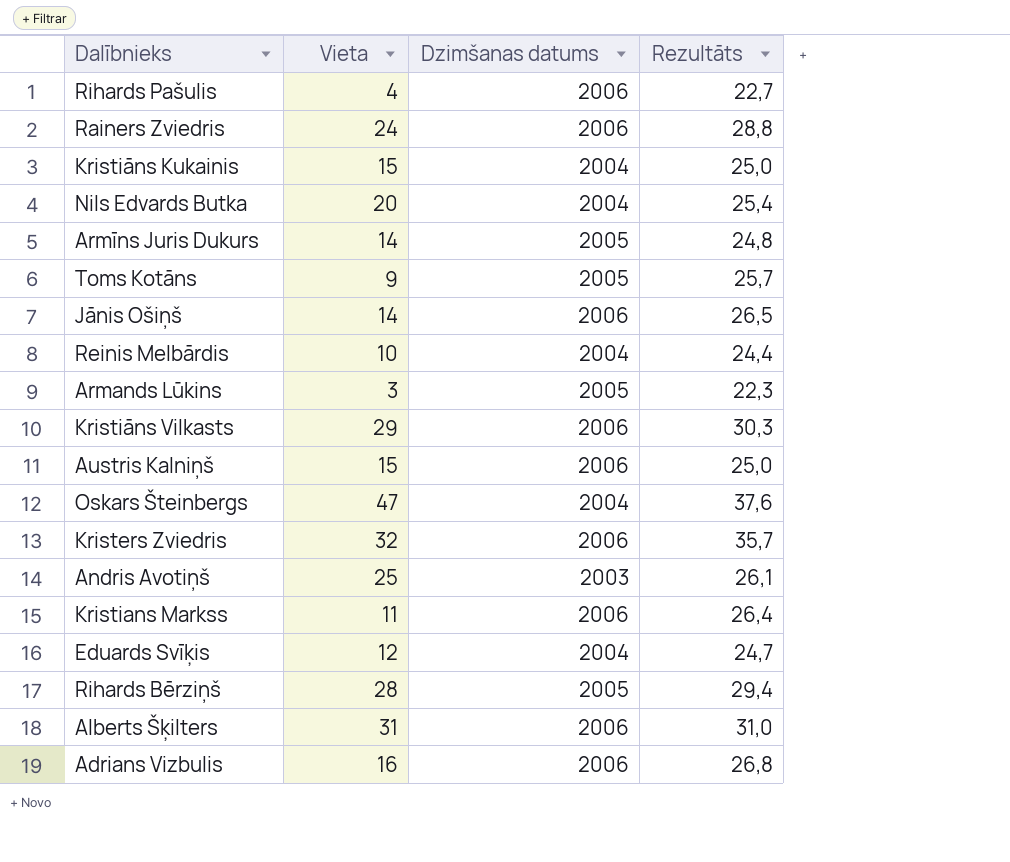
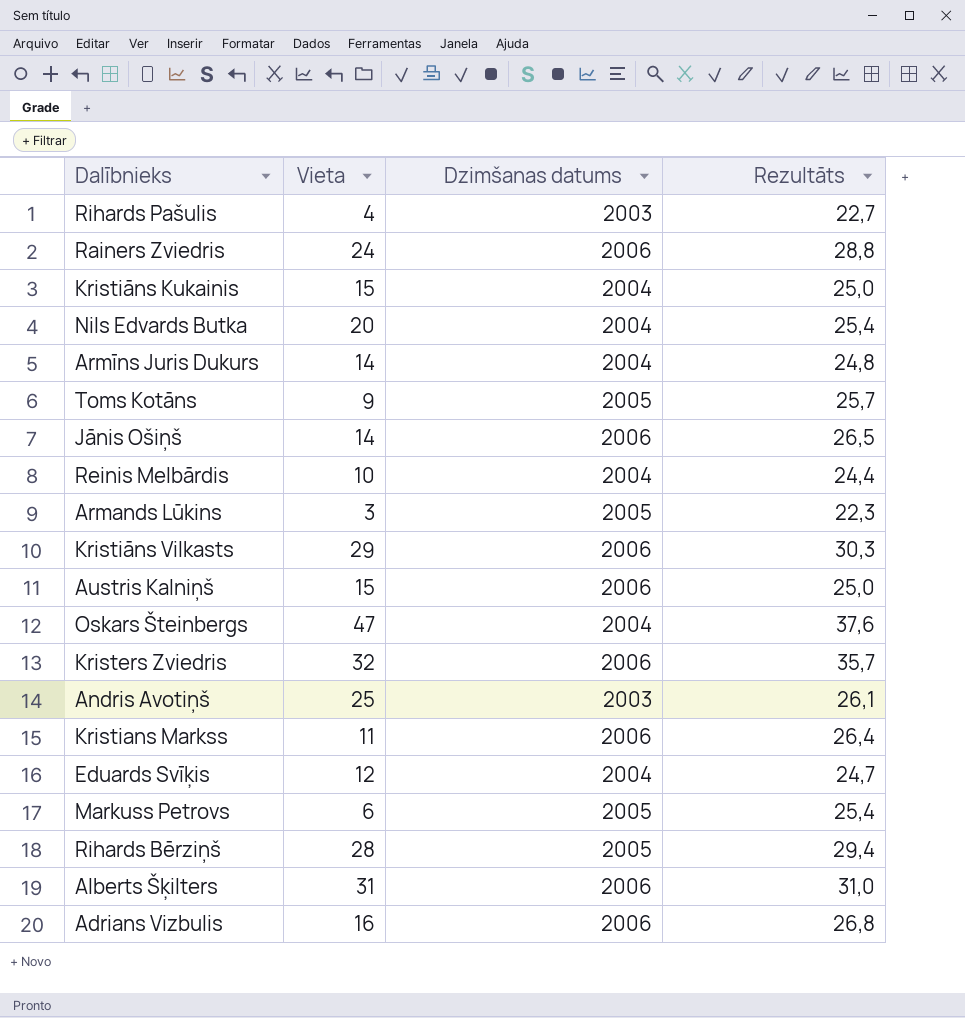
Rihards Pašulis | Dzimšanas datums: 2006 -> 2003
Armīns Juris Dukurs | Dzimšanas datums: 2005 -> 2004
row Markuss Petrovs: none -> 6 | 2005 | 25,4

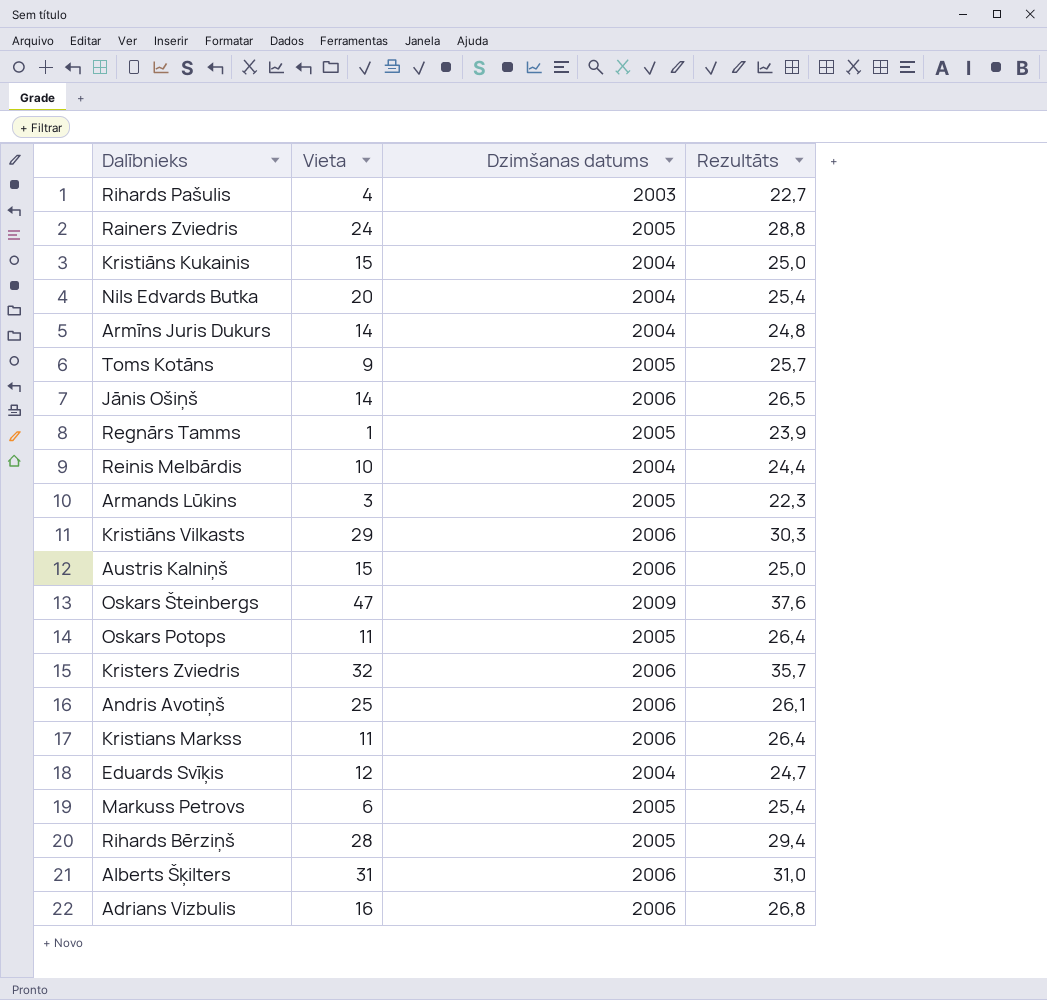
Rainers Zviedris | Dzimšanas datums: 2006 -> 2005
row Regnārs Tamms: none -> 1 | 2005 | 23,9
Oskars Šteinbergs | Dzimšanas datums: 2004 -> 2009
row Oskars Potops: none -> 11 | 2005 | 26,4
Andris Avotiņš | Dzimšanas datums: 2003 -> 2006

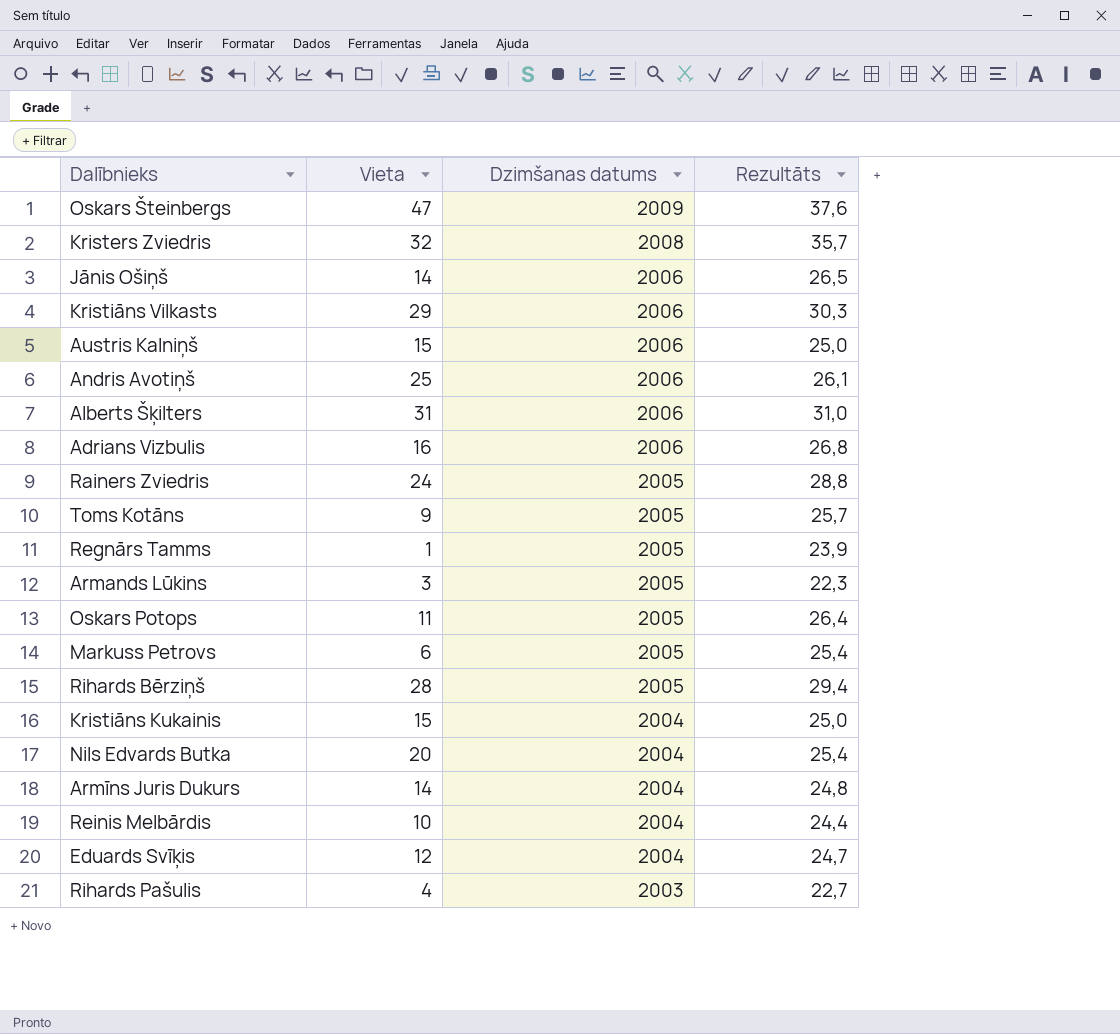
row order: none -> Dzimšanas datums descending
row Kristians Markss: 11 | 2006 | 26,4 -> none
Kristers Zviedris | Dzimšanas datums: 2006 -> 2008

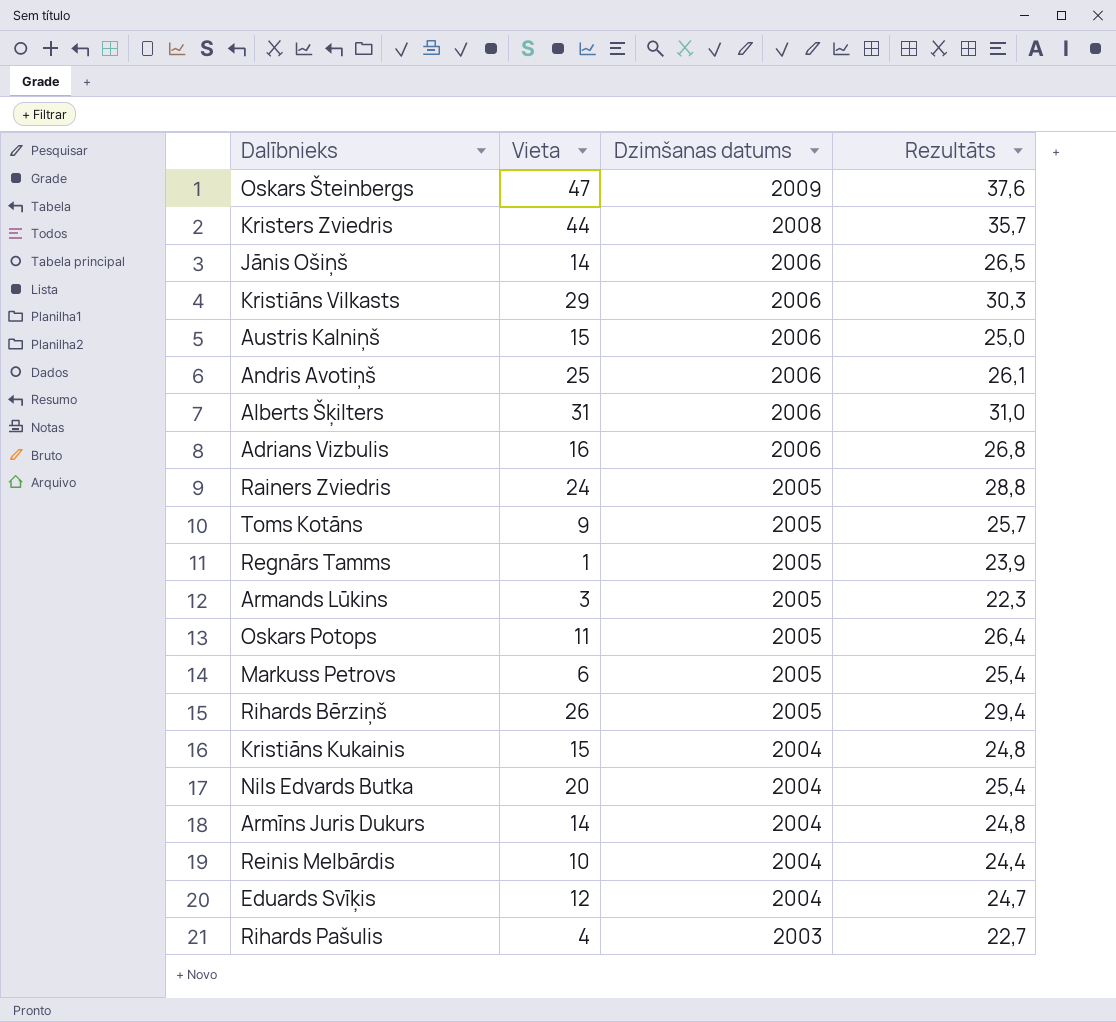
Kristers Zviedris | Vieta: 32 -> 44
Rihards Bērziņš | Vieta: 28 -> 26
Kristiāns Kukainis | Rezultāts: 25,0 -> 24,8

